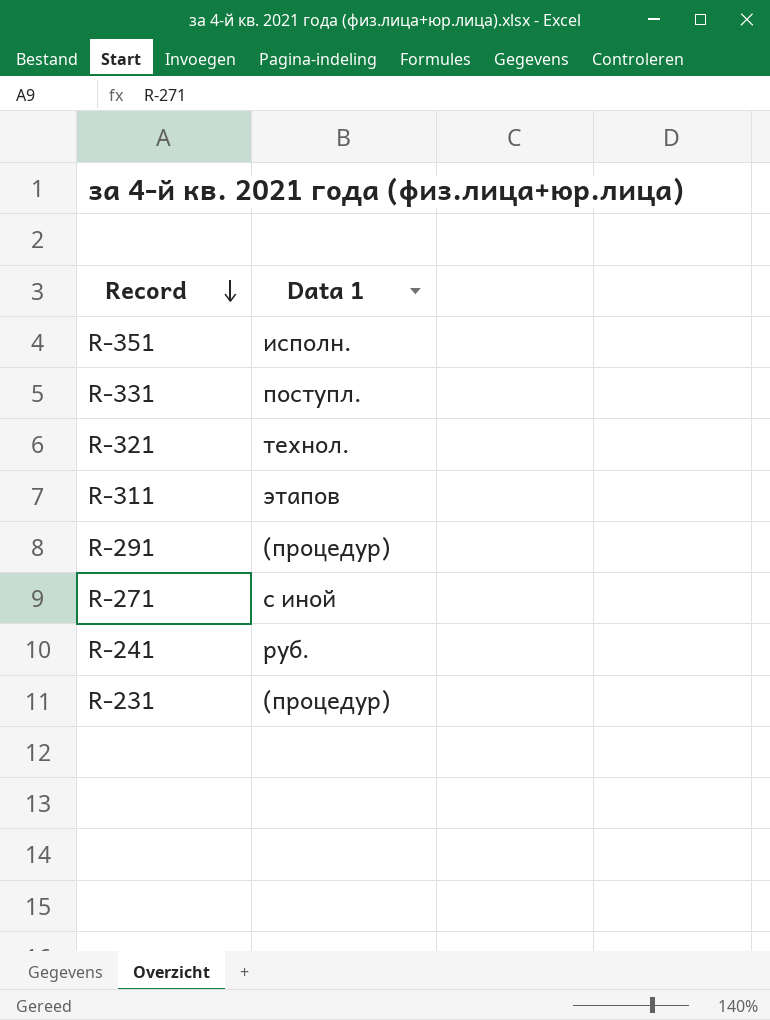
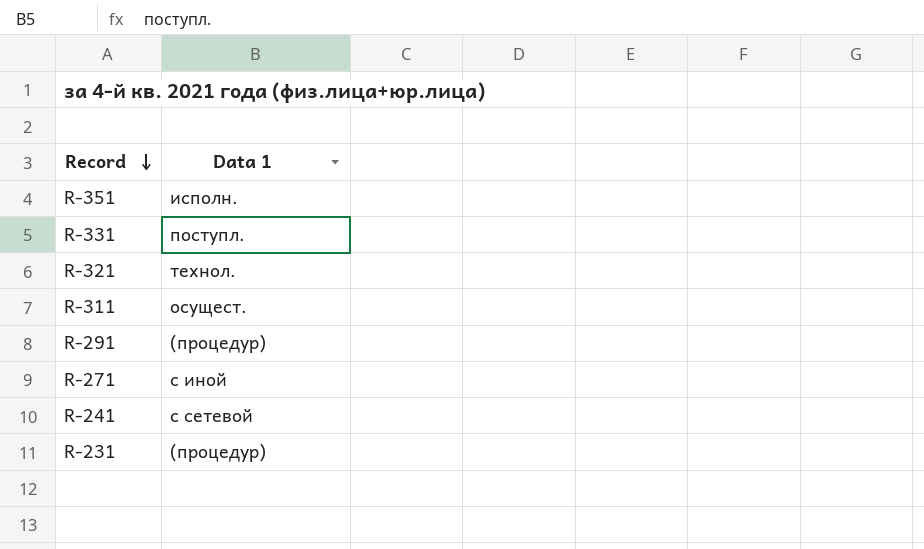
R-311 | Data 1: этапов -> осущест.
R-241 | Data 1: руб. -> с сетевой

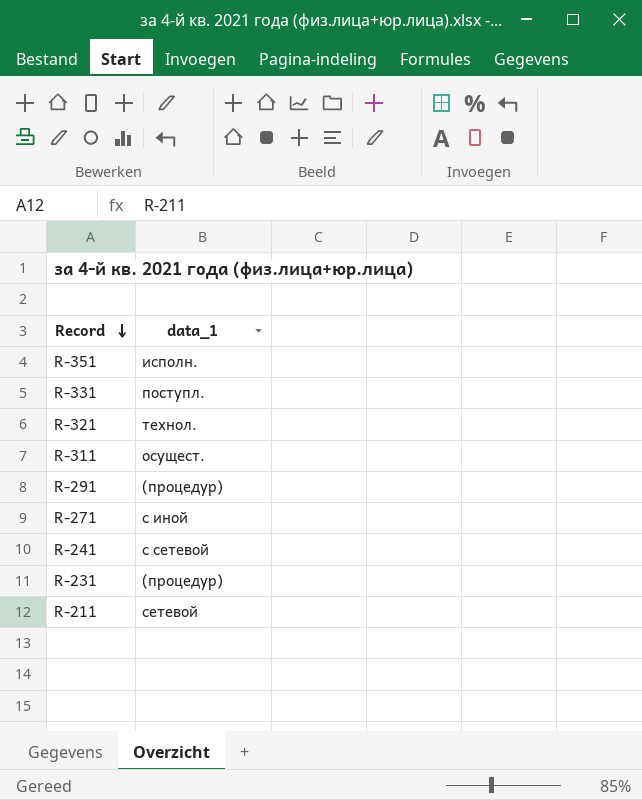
column name: Data 1 -> data_1
row R-211: none -> сетевой

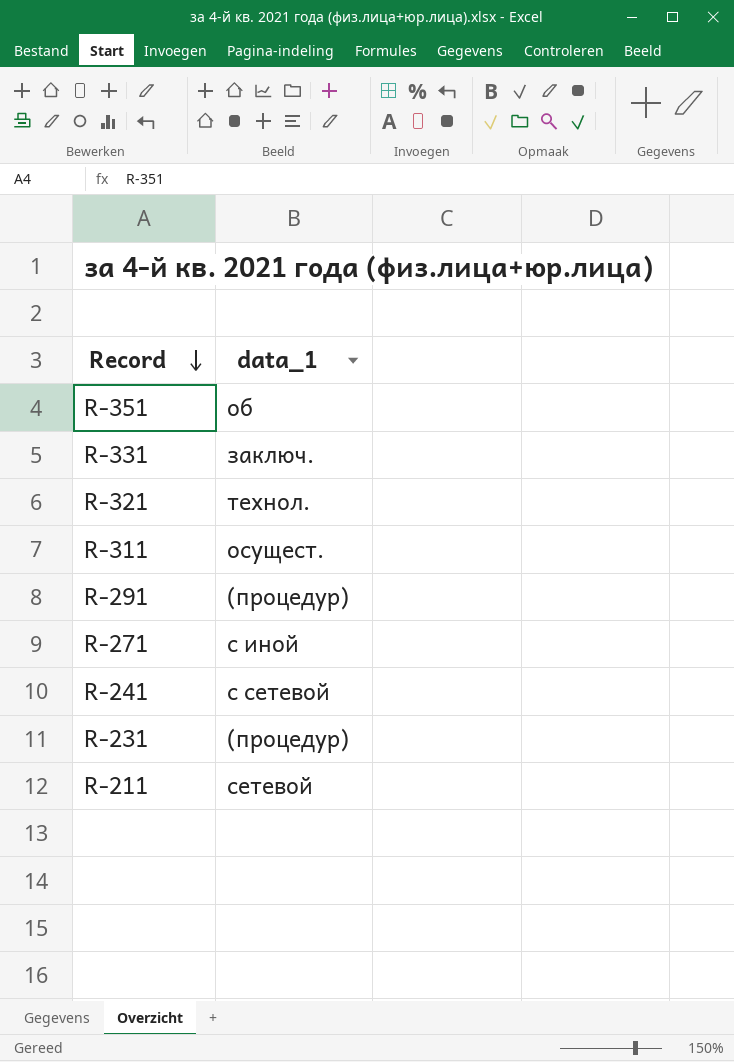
R-351 | data_1: исполн. -> об
R-331 | data_1: поступл. -> заключ.

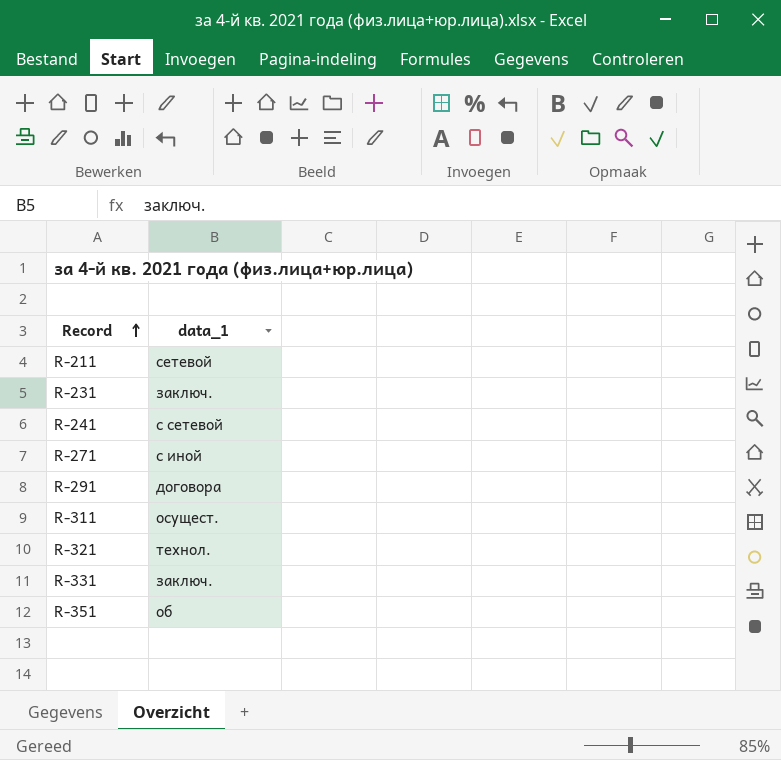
row order: Record descending -> Record ascending
R-231 | data_1: (процедур) -> заключ.
R-291 | data_1: (процедур) -> договора

